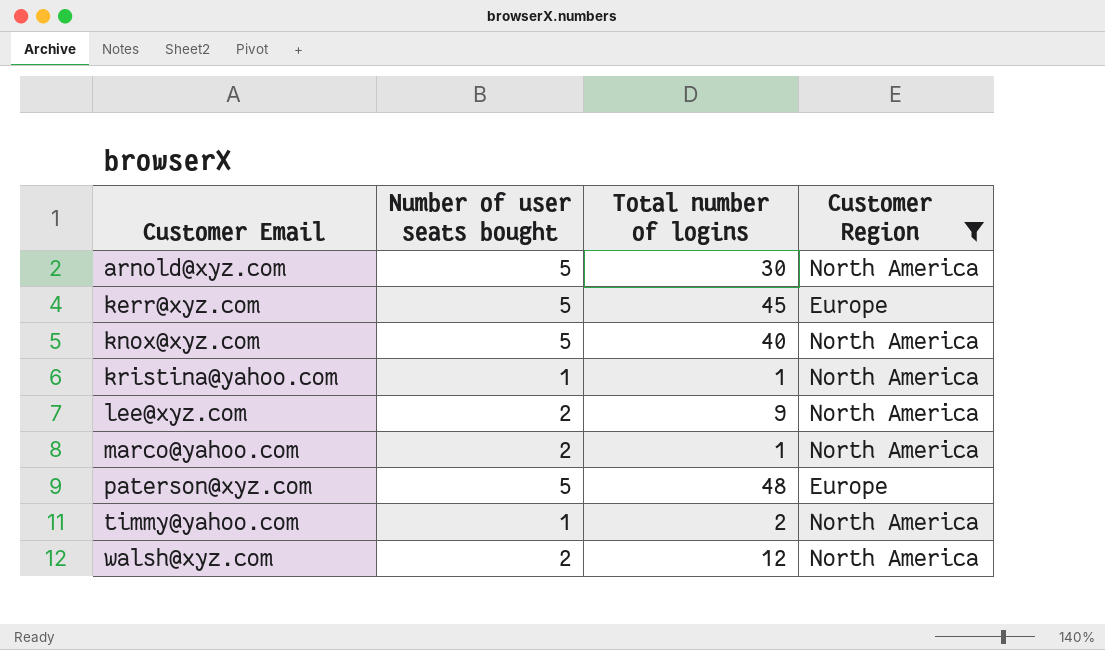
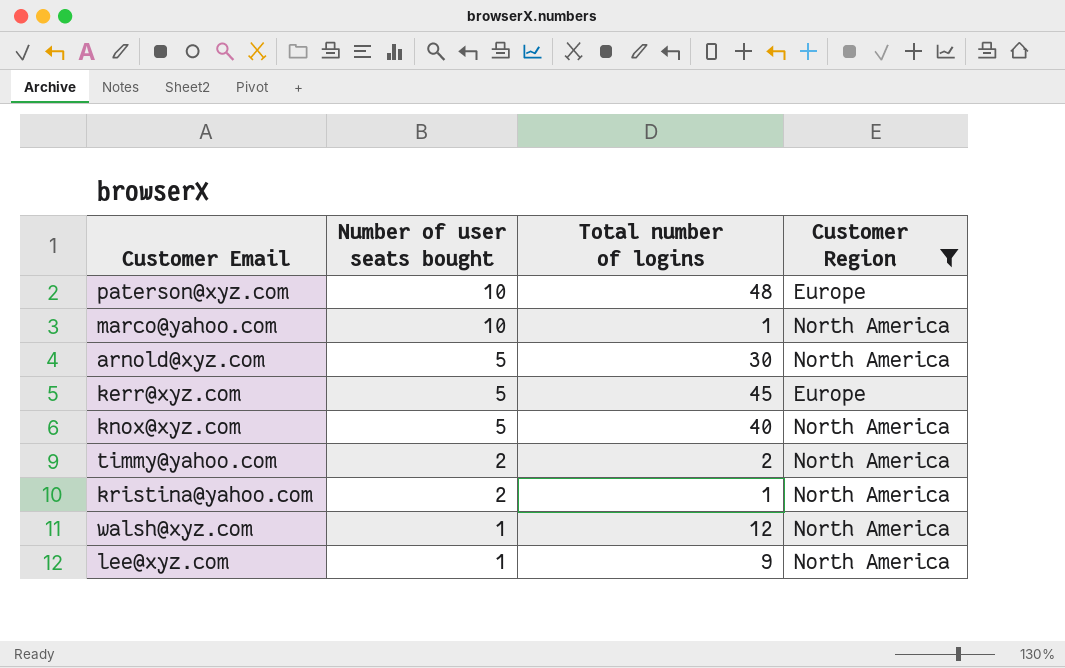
row order: Customer Email ascending -> Number of user seats bought descending
paterson@xyz.com | Number of user seats bought: 5 -> 10
marco@yahoo.com | Number of user seats bought: 2 -> 10
timmy@yahoo.com | Number of user seats bought: 1 -> 2
kristina@yahoo.com | Number of user seats bought: 1 -> 2
walsh@xyz.com | Number of user seats bought: 2 -> 1
lee@xyz.com | Number of user seats bought: 2 -> 1

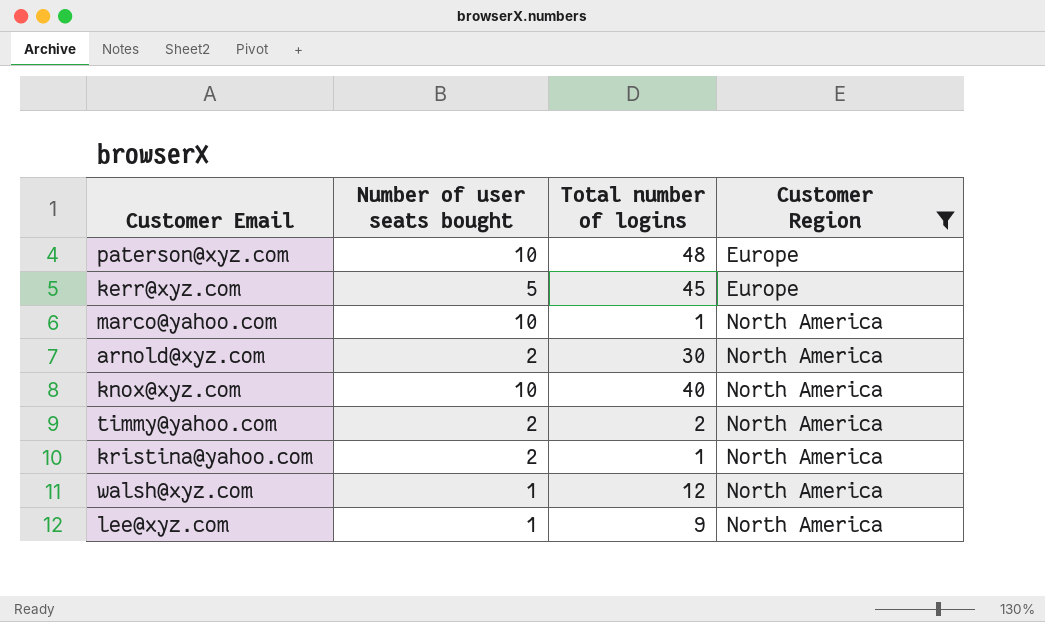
row order: Number of user seats bought descending -> Customer Region ascending
arnold@xyz.com | Number of user seats bought: 5 -> 2
knox@xyz.com | Number of user seats bought: 5 -> 10

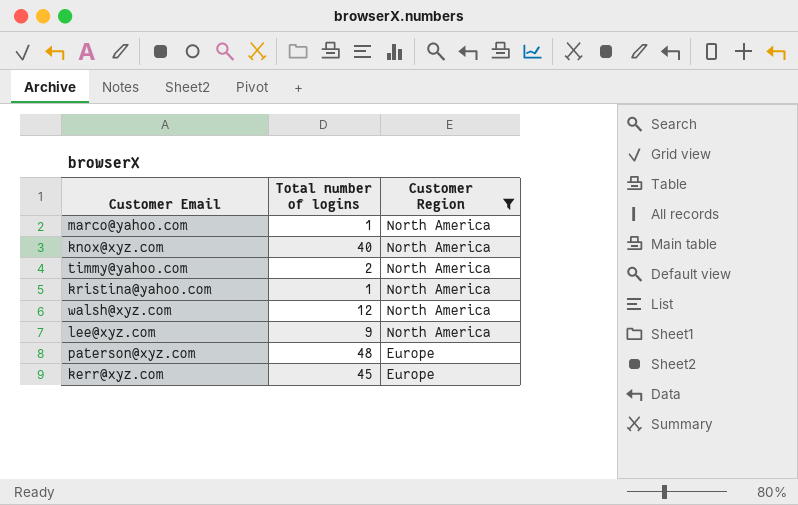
row order: Customer Region ascending -> Customer Region descending
column Number of user seats bought | position: 2 -> none
row arnold@xyz.com: 2 | 30 | North America -> none

